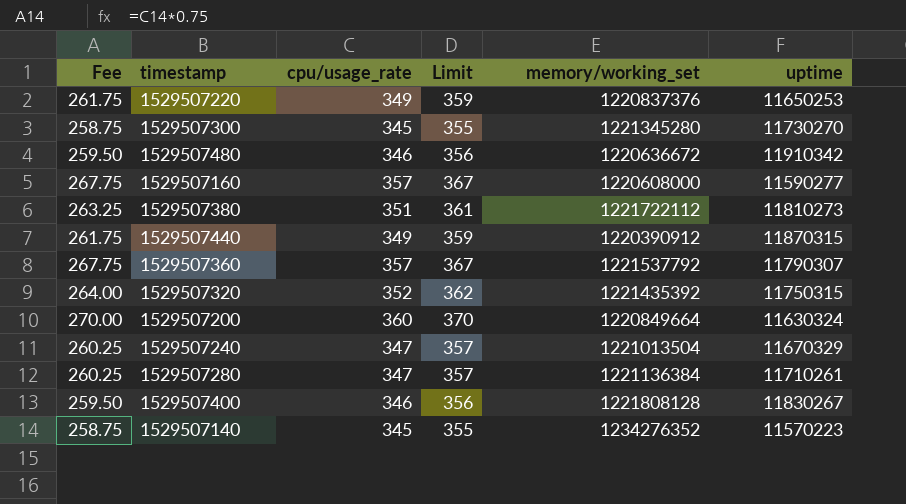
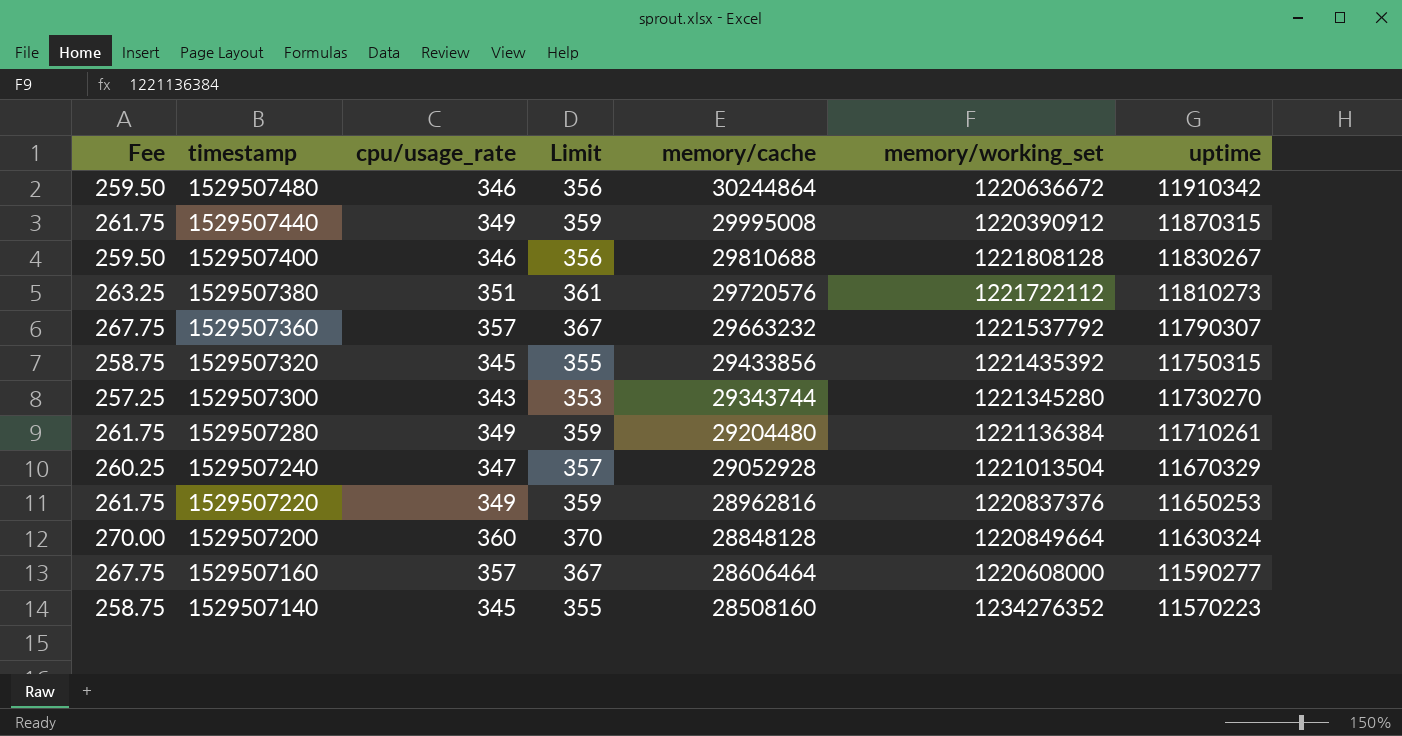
row order: none -> timestamp descending
column memory/cache | position: none -> 5
1529507320 | Fee: 264.00 -> 258.75
1529507320 | cpu/usage_rate: 352 -> 345
1529507320 | Limit: 362 -> 355
1529507300 | Fee: 258.75 -> 257.25
1529507300 | cpu/usage_rate: 345 -> 343
1529507300 | Limit: 355 -> 353
1529507280 | Fee: 260.25 -> 261.75
1529507280 | cpu/usage_rate: 347 -> 349
1529507280 | Limit: 357 -> 359

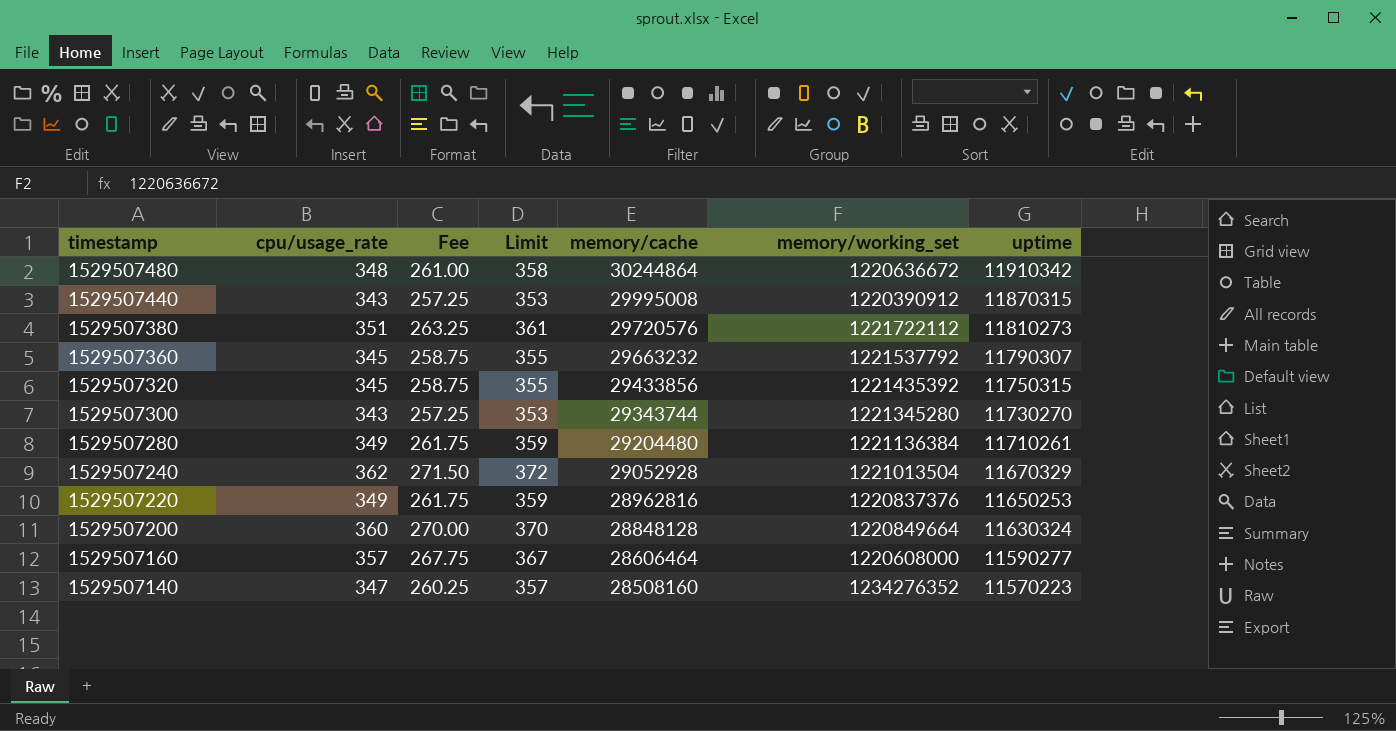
column Fee | position: 1 -> 3
row 1529507400: 259.50 | 346 | 356 | 29810688 | 1221808128 | 11830267 -> none
1529507480 | cpu/usage_rate: 346 -> 348
1529507480 | Fee: 259.50 -> 261.00
1529507480 | Limit: 356 -> 358
1529507440 | cpu/usage_rate: 349 -> 343
1529507440 | Fee: 261.75 -> 257.25
1529507440 | Limit: 359 -> 353
1529507360 | cpu/usage_rate: 357 -> 345
1529507360 | Fee: 267.75 -> 258.75
1529507360 | Limit: 367 -> 355
1529507240 | cpu/usage_rate: 347 -> 362
1529507240 | Fee: 260.25 -> 271.50
1529507240 | Limit: 357 -> 372
1529507140 | cpu/usage_rate: 345 -> 347
1529507140 | Fee: 258.75 -> 260.25
1529507140 | Limit: 355 -> 357

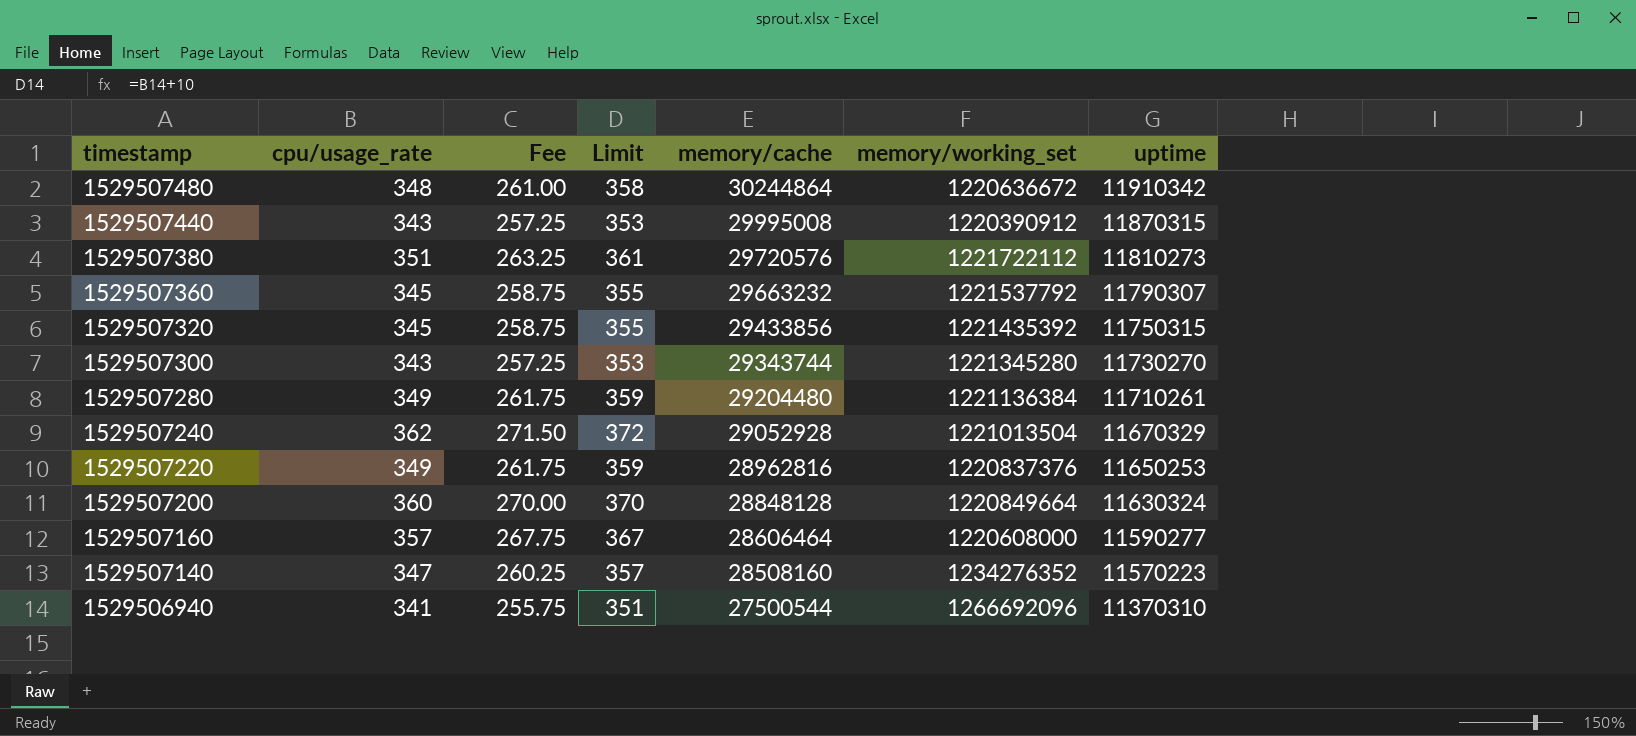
row 1529506940: none -> 341 | 255.75 | 351 | 27500544 | 1266692096 | 11370310

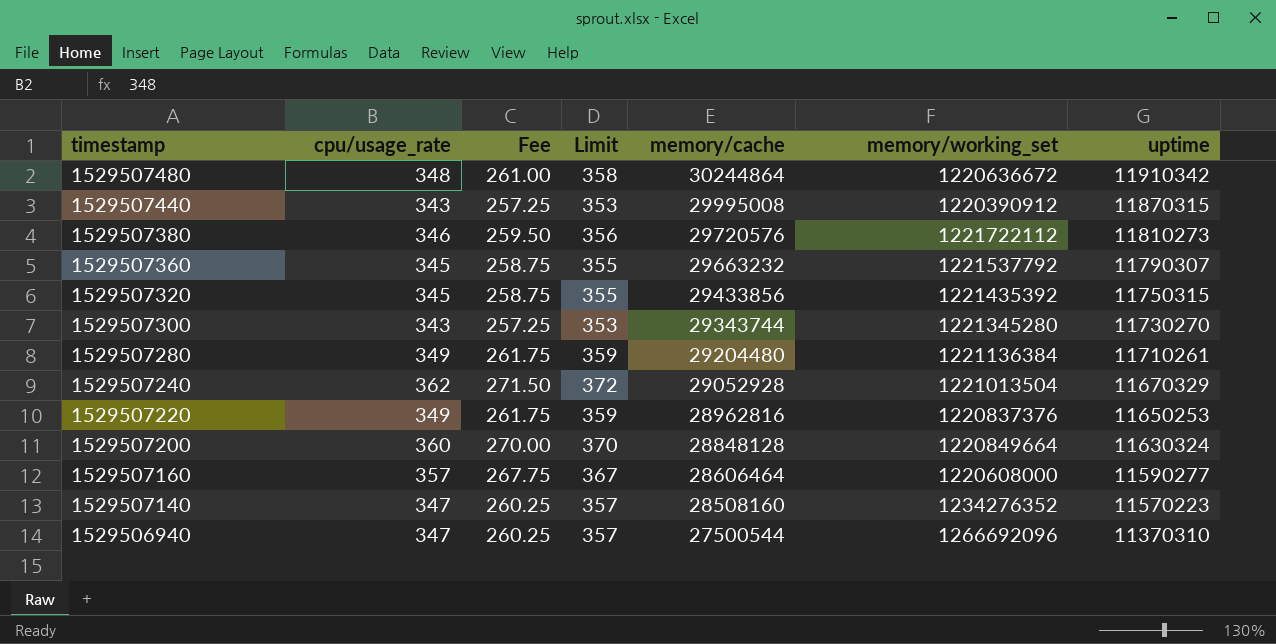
1529507380 | cpu/usage_rate: 351 -> 346
1529507380 | Fee: 263.25 -> 259.50
1529507380 | Limit: 361 -> 356
1529506940 | cpu/usage_rate: 341 -> 347
1529506940 | Fee: 255.75 -> 260.25
1529506940 | Limit: 351 -> 357

